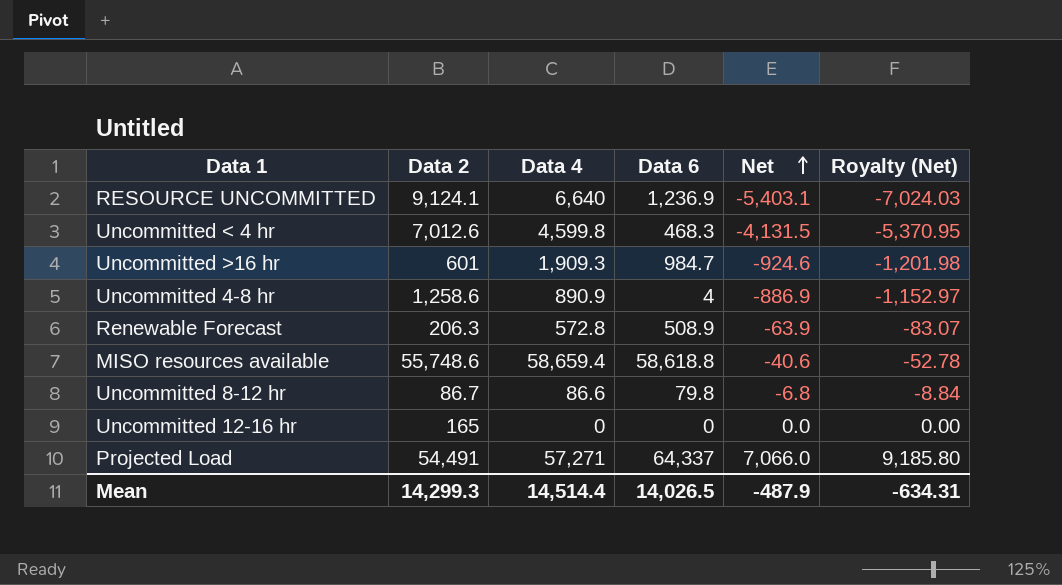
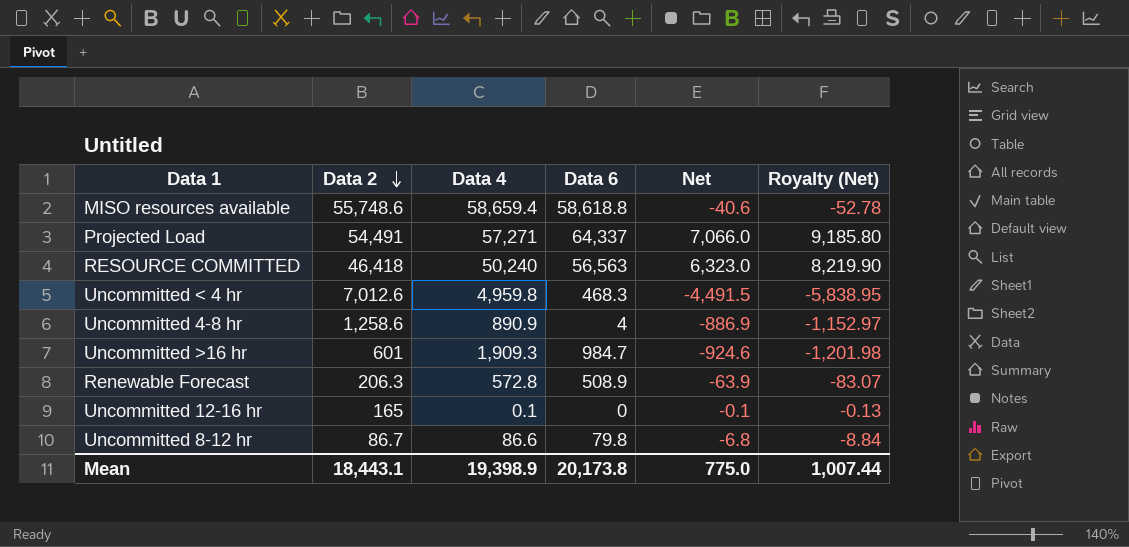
row order: Net ascending -> Data 2 descending
row RESOURCE UNCOMMITTED: 9,124.1 | 6,640 | 1,236.9 | -5,403.1 | -7,024.03 -> none
row RESOURCE COMMITTED: none -> 46,418 | 50,240 | 56,563 | 6,323.0 | 8,219.90
Uncommitted < 4 hr | Data 4: 4,599.8 -> 4,959.8
Uncommitted < 4 hr | Net: -4,131.5 -> -4,491.5
Uncommitted < 4 hr | Royalty (Net): -5,370.95 -> -5,838.95
Uncommitted 12-16 hr | Data 4: 0 -> 0.1
Uncommitted 12-16 hr | Net: 0.0 -> -0.1
Uncommitted 12-16 hr | Royalty (Net): 0.00 -> -0.13
Mean | Data 2: 14,299.3 -> 18,443.1
Mean | Data 4: 14,514.4 -> 19,398.9
Mean | Data 6: 14,026.5 -> 20,173.8
Mean | Net: -487.9 -> 775.0
Mean | Royalty (Net): -634.31 -> 1,007.44

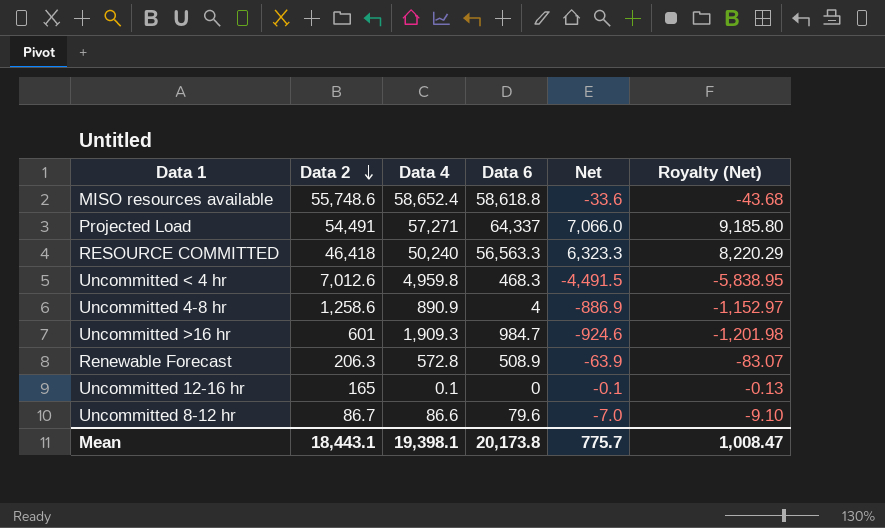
MISO resources available | Data 4: 58,659.4 -> 58,652.4
MISO resources available | Net: -40.6 -> -33.6
MISO resources available | Royalty (Net): -52.78 -> -43.68
RESOURCE COMMITTED | Data 6: 56,563 -> 56,563.3
RESOURCE COMMITTED | Net: 6,323.0 -> 6,323.3
RESOURCE COMMITTED | Royalty (Net): 8,219.90 -> 8,220.29
Uncommitted 8-12 hr | Data 6: 79.8 -> 79.6
Uncommitted 8-12 hr | Net: -6.8 -> -7.0
Uncommitted 8-12 hr | Royalty (Net): -8.84 -> -9.10
Mean | Data 4: 19,398.9 -> 19,398.1
Mean | Net: 775.0 -> 775.7
Mean | Royalty (Net): 1,007.44 -> 1,008.47

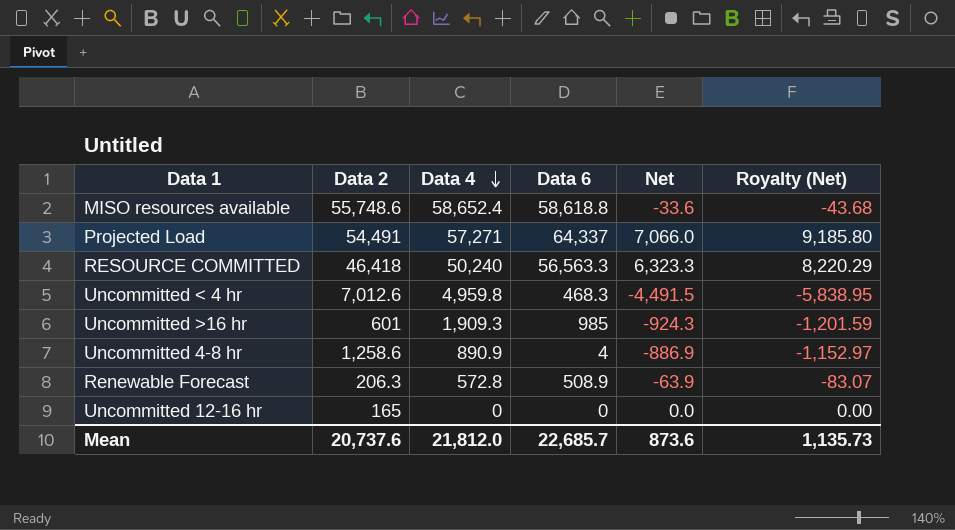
row order: Data 2 descending -> Data 4 descending
row Uncommitted 8-12 hr: 86.7 | 86.6 | 79.6 | -7.0 | -9.10 -> none
Uncommitted >16 hr | Data 6: 984.7 -> 985
Uncommitted >16 hr | Net: -924.6 -> -924.3
Uncommitted >16 hr | Royalty (Net): -1,201.98 -> -1,201.59
Uncommitted 12-16 hr | Data 4: 0.1 -> 0
Uncommitted 12-16 hr | Net: -0.1 -> 0.0
Uncommitted 12-16 hr | Royalty (Net): -0.13 -> 0.00
Mean | Data 2: 18,443.1 -> 20,737.6
Mean | Data 4: 19,398.1 -> 21,812.0
Mean | Data 6: 20,173.8 -> 22,685.7
Mean | Net: 775.7 -> 873.6
Mean | Royalty (Net): 1,008.47 -> 1,135.73

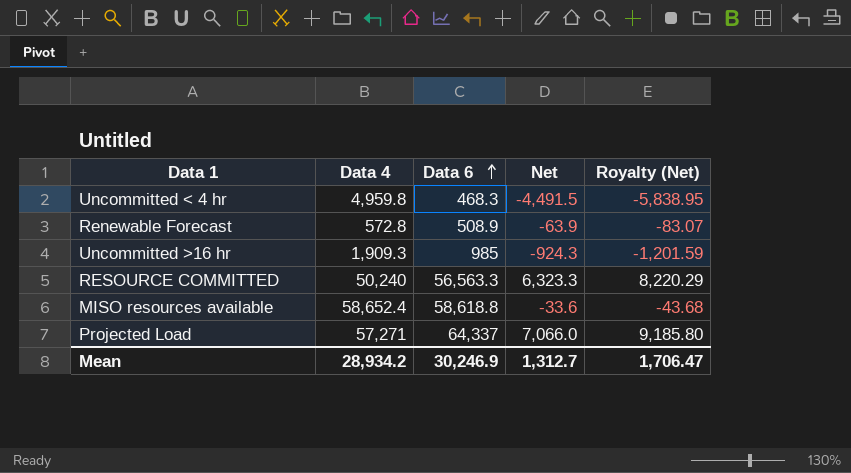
row order: Data 4 descending -> Data 6 ascending
column Data 2 | position: 2 -> none
row Uncommitted 4-8 hr: 1,258.6 | 890.9 | 4 | -886.9 | -1,152.97 -> none
row Uncommitted 12-16 hr: 165 | 0 | 0 | 0.0 | 0.00 -> none
Mean | Data 4: 21,812.0 -> 28,934.2
Mean | Data 6: 22,685.7 -> 30,246.9
Mean | Net: 873.6 -> 1,312.7
Mean | Royalty (Net): 1,135.73 -> 1,706.47

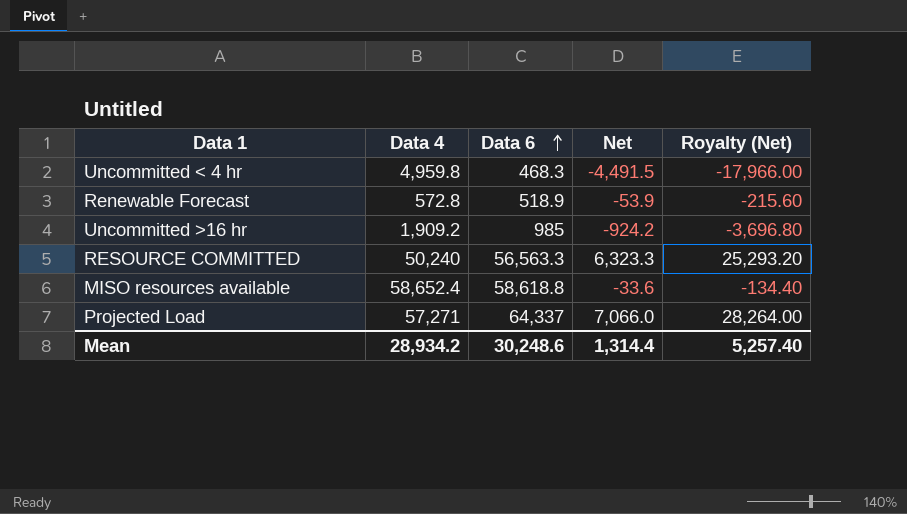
column Royalty (Net) | formula: [Net] * 1.3 -> [Net] * 4
Renewable Forecast | Data 6: 508.9 -> 518.9
Renewable Forecast | Net: -63.9 -> -53.9
Uncommitted >16 hr | Data 4: 1,909.3 -> 1,909.2
Uncommitted >16 hr | Net: -924.3 -> -924.2
Mean | Data 6: 30,246.9 -> 30,248.6
Mean | Net: 1,312.7 -> 1,314.4
Mean | Royalty (Net): 1,706.47 -> 5,257.40

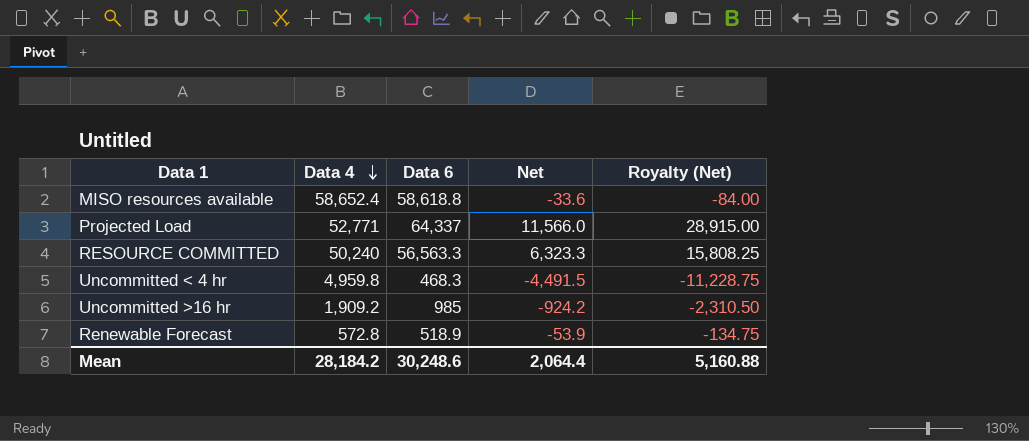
row order: Data 6 ascending -> Data 4 descending
column Royalty (Net) | formula: [Net] * 4 -> [Net] * 2.5
Projected Load | Data 4: 57,271 -> 52,771
Projected Load | Net: 7,066.0 -> 11,566.0
Mean | Data 4: 28,934.2 -> 28,184.2
Mean | Net: 1,314.4 -> 2,064.4
Mean | Royalty (Net): 5,257.40 -> 5,160.88

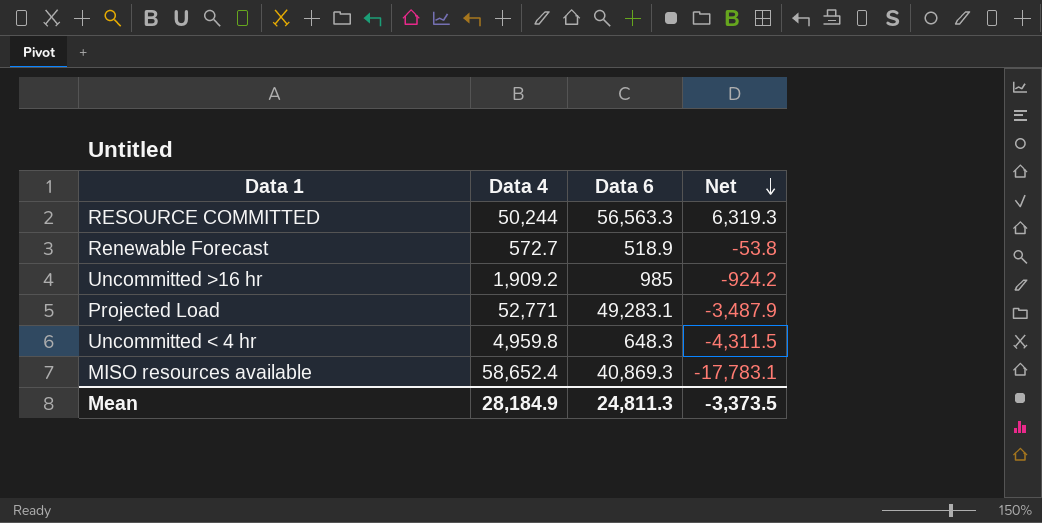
row order: Data 4 descending -> Net descending
column Royalty (Net) | formula: [Net] * 2.5 -> none
RESOURCE COMMITTED | Data 4: 50,240 -> 50,244
RESOURCE COMMITTED | Net: 6,323.3 -> 6,319.3
Renewable Forecast | Data 4: 572.8 -> 572.7
Renewable Forecast | Net: -53.9 -> -53.8
Projected Load | Data 6: 64,337 -> 49,283.1
Projected Load | Net: 11,566.0 -> -3,487.9
Uncommitted < 4 hr | Data 6: 468.3 -> 648.3
Uncommitted < 4 hr | Net: -4,491.5 -> -4,311.5
MISO resources available | Data 6: 58,618.8 -> 40,869.3
MISO resources available | Net: -33.6 -> -17,783.1
Mean | Data 4: 28,184.2 -> 28,184.9
Mean | Data 6: 30,248.6 -> 24,811.3
Mean | Net: 2,064.4 -> -3,373.5

